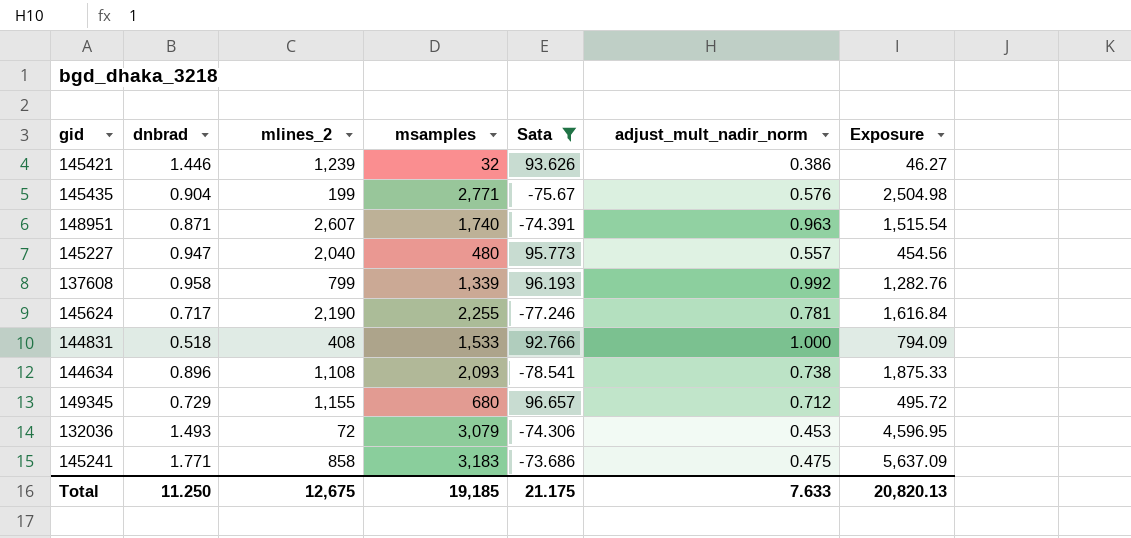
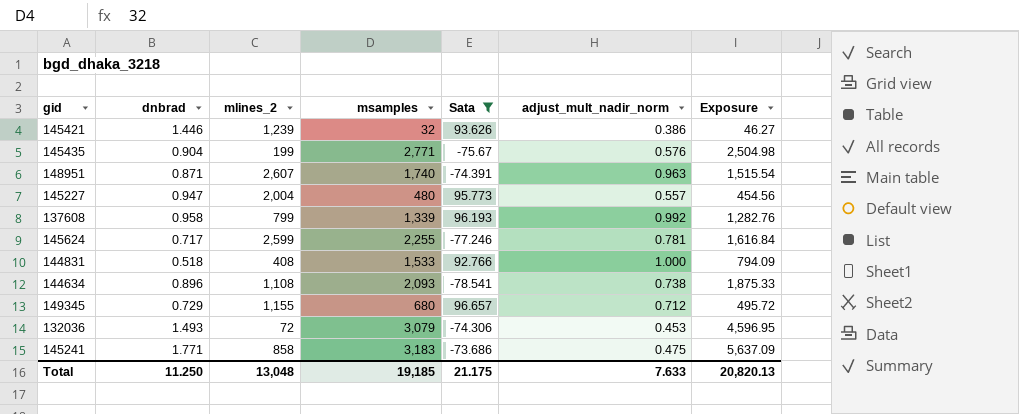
145227 | mlines_2: 2,040 -> 2,004
145624 | mlines_2: 2,190 -> 2,599
Total | mlines_2: 12,675 -> 13,048

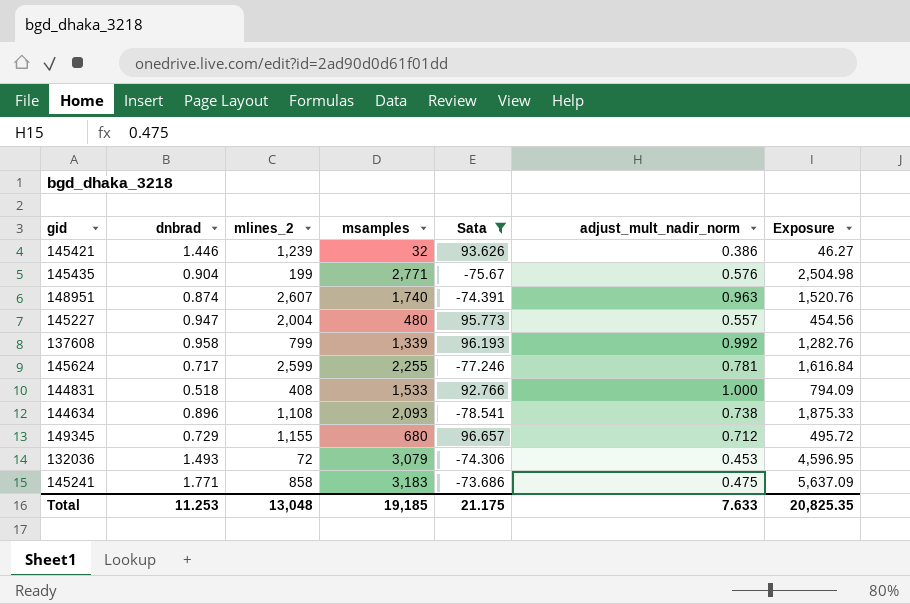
148951 | dnbrad: 0.871 -> 0.874
148951 | Exposure: 1,515.54 -> 1,520.76
Total | dnbrad: 11.250 -> 11.253
Total | Exposure: 20,820.13 -> 20,825.35

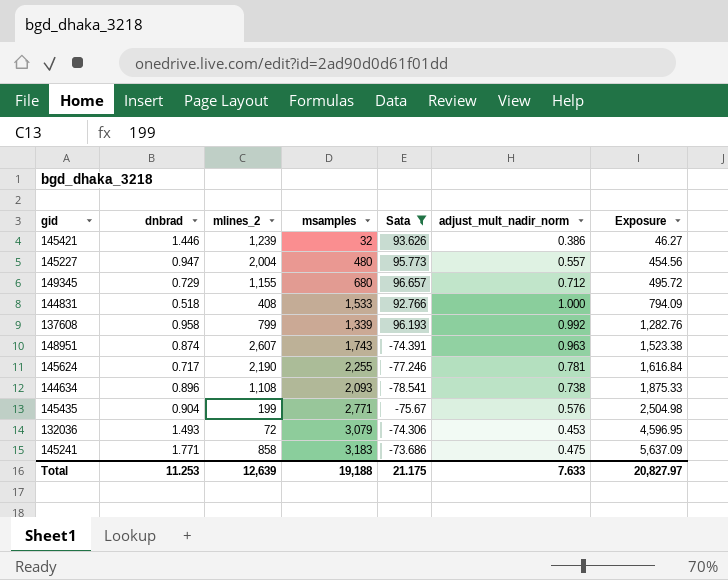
row order: none -> Exposure ascending
148951 | msamples: 1,740 -> 1,743
148951 | Exposure: 1,520.76 -> 1,523.38
145624 | mlines_2: 2,599 -> 2,190
Total | mlines_2: 13,048 -> 12,639
Total | msamples: 19,185 -> 19,188
Total | Exposure: 20,825.35 -> 20,827.97

